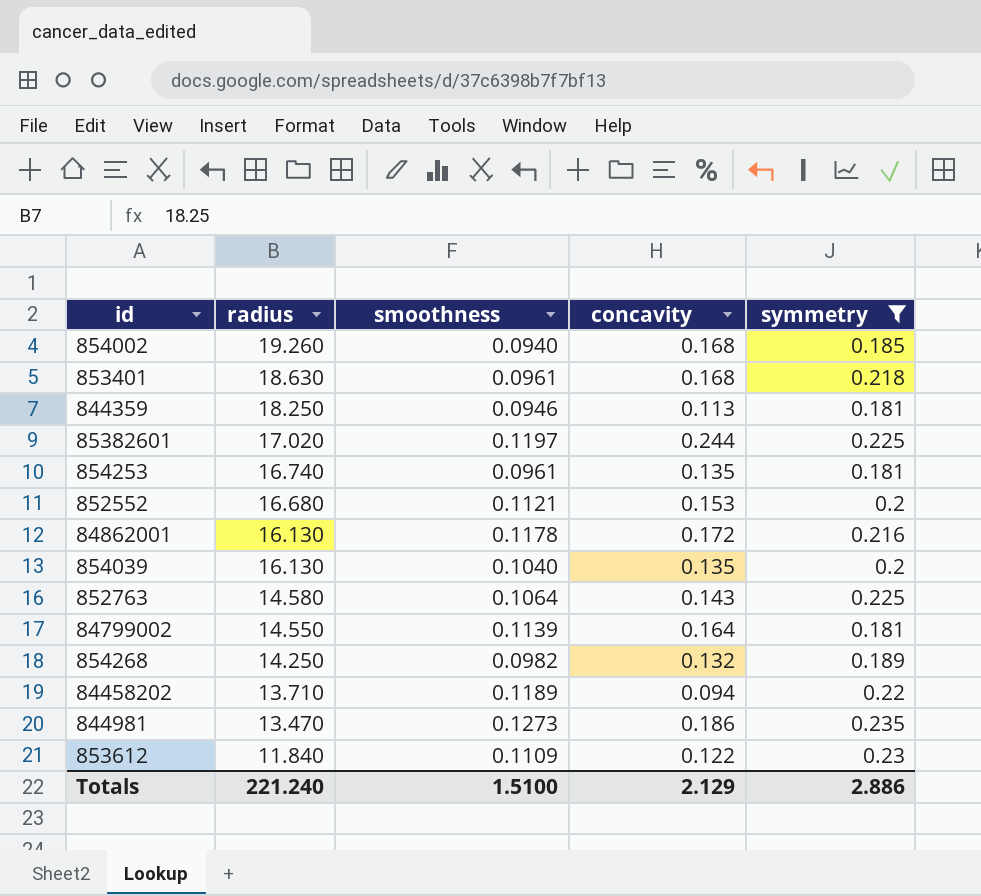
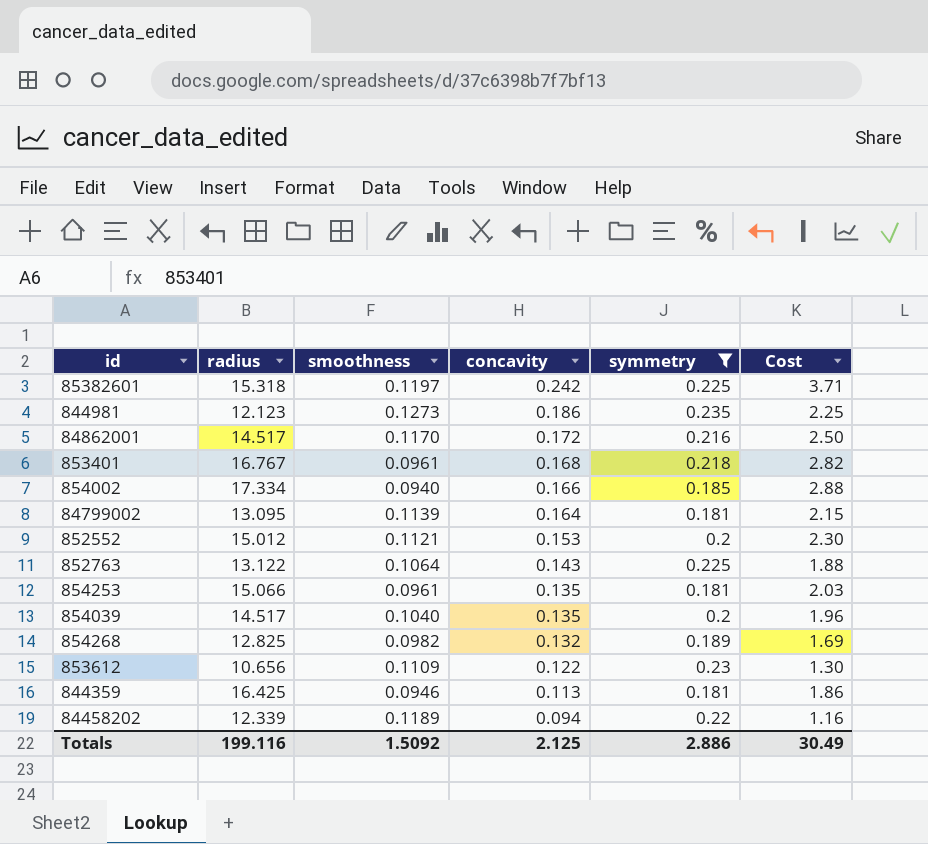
row order: radius descending -> concavity descending
column Cost | formula: none -> [radius] * [concavity]
85382601 | radius: 17.020 -> 15.318
85382601 | concavity: 0.244 -> 0.242
844981 | radius: 13.470 -> 12.123
84862001 | radius: 16.130 -> 14.517
84862001 | smoothness: 0.1178 -> 0.1170
853401 | radius: 18.630 -> 16.767
854002 | radius: 19.260 -> 17.334
854002 | concavity: 0.168 -> 0.166
84799002 | radius: 14.550 -> 13.095
852552 | radius: 16.680 -> 15.012
852763 | radius: 14.580 -> 13.122
854253 | radius: 16.740 -> 15.066
854039 | radius: 16.130 -> 14.517
854268 | radius: 14.250 -> 12.825
853612 | radius: 11.840 -> 10.656
844359 | radius: 18.250 -> 16.425
84458202 | radius: 13.710 -> 12.339
Totals | radius: 221.240 -> 199.116
Totals | smoothness: 1.5100 -> 1.5092
Totals | concavity: 2.129 -> 2.125

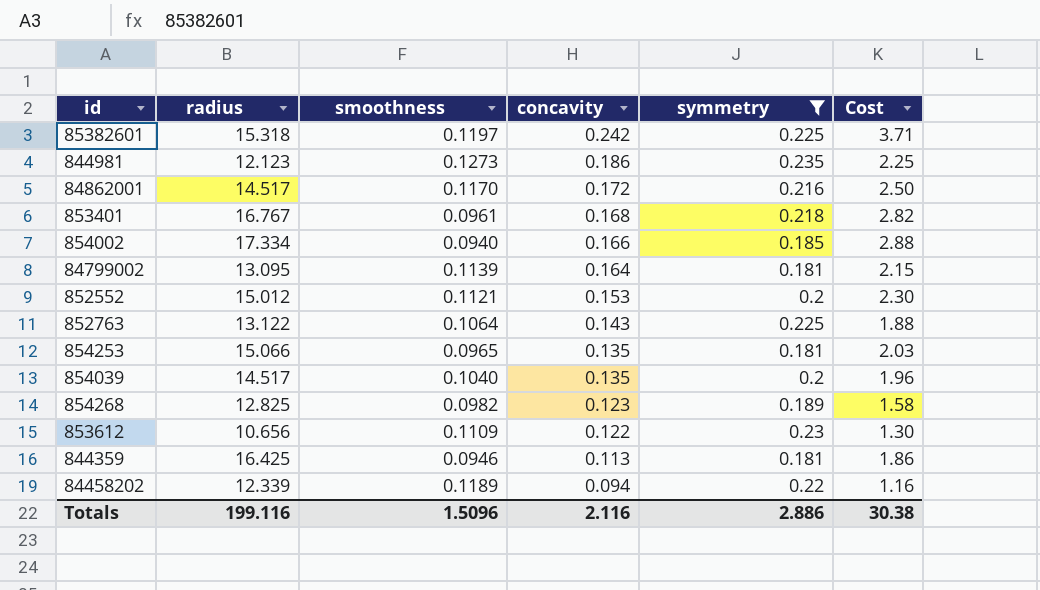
854253 | smoothness: 0.0961 -> 0.0965
854268 | concavity: 0.132 -> 0.123
854268 | Cost: 1.69 -> 1.58
Totals | smoothness: 1.5092 -> 1.5096
Totals | concavity: 2.125 -> 2.116
Totals | Cost: 30.49 -> 30.38

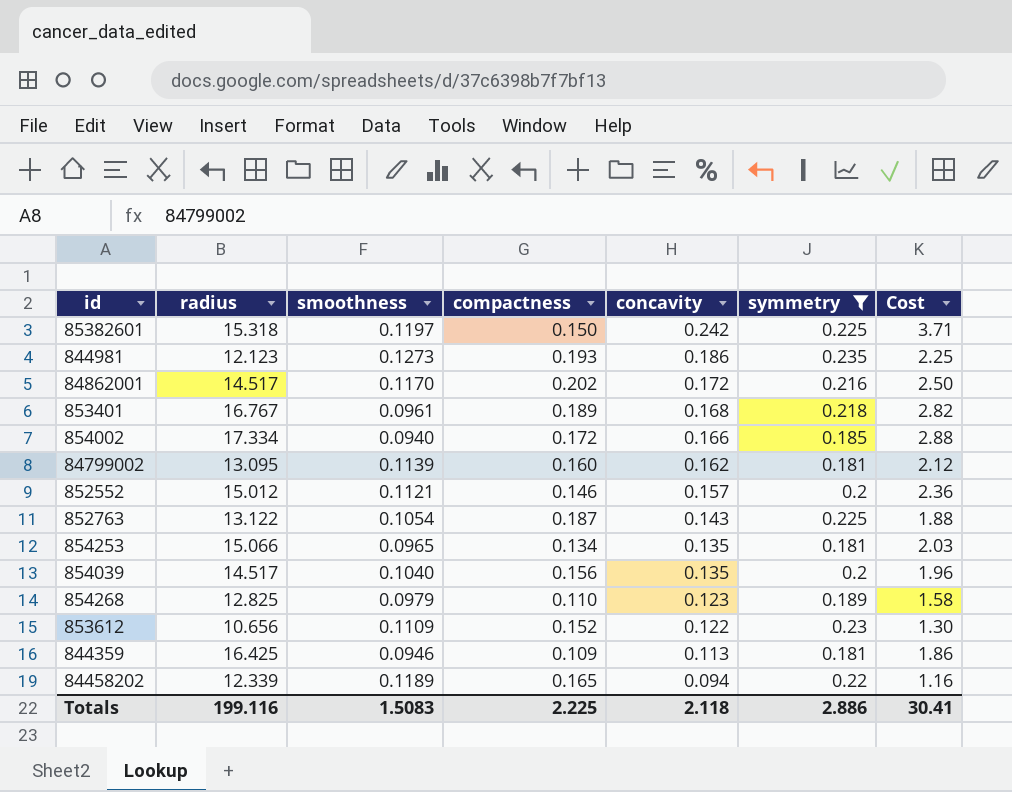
column compactness | position: none -> 4
84799002 | concavity: 0.164 -> 0.162
84799002 | Cost: 2.15 -> 2.12
852552 | concavity: 0.153 -> 0.157
852552 | Cost: 2.30 -> 2.36
852763 | smoothness: 0.1064 -> 0.1054
854268 | smoothness: 0.0982 -> 0.0979
Totals | smoothness: 1.5096 -> 1.5083
Totals | concavity: 2.116 -> 2.118
Totals | Cost: 30.38 -> 30.41

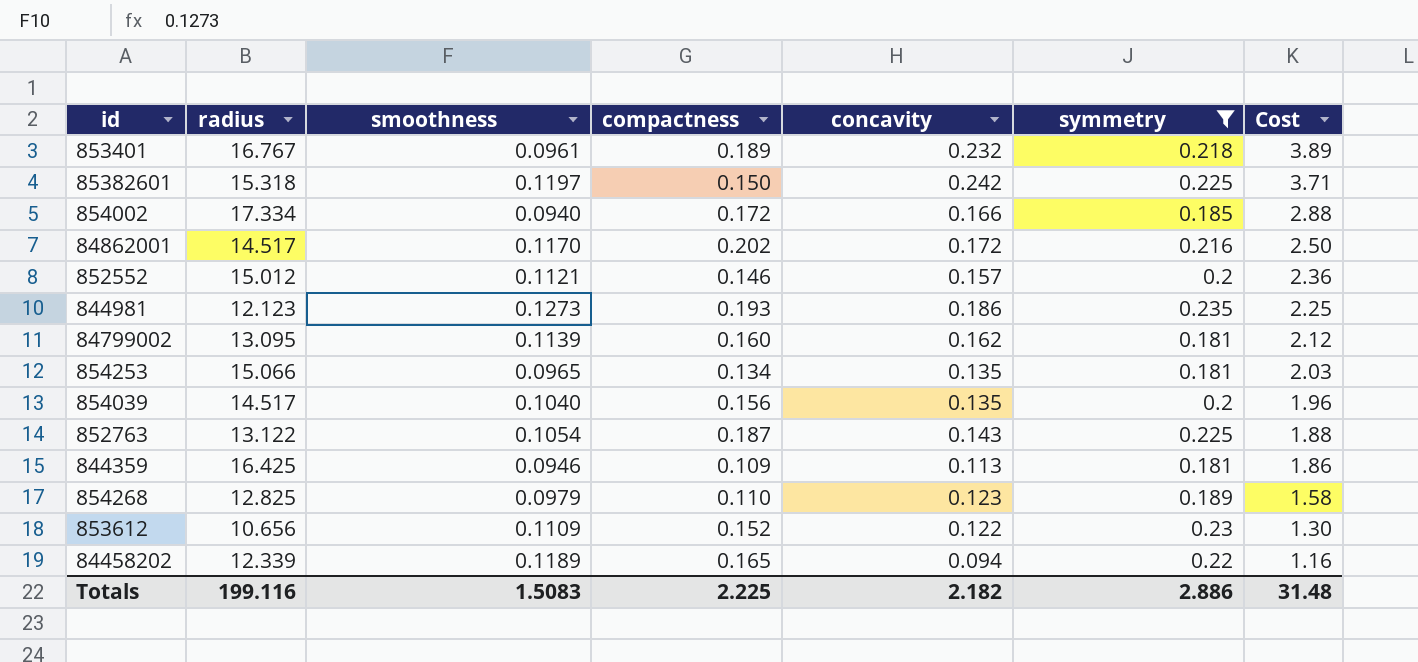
row order: concavity descending -> Cost descending
853401 | concavity: 0.168 -> 0.232
853401 | Cost: 2.82 -> 3.89
Totals | concavity: 2.118 -> 2.182
Totals | Cost: 30.41 -> 31.48

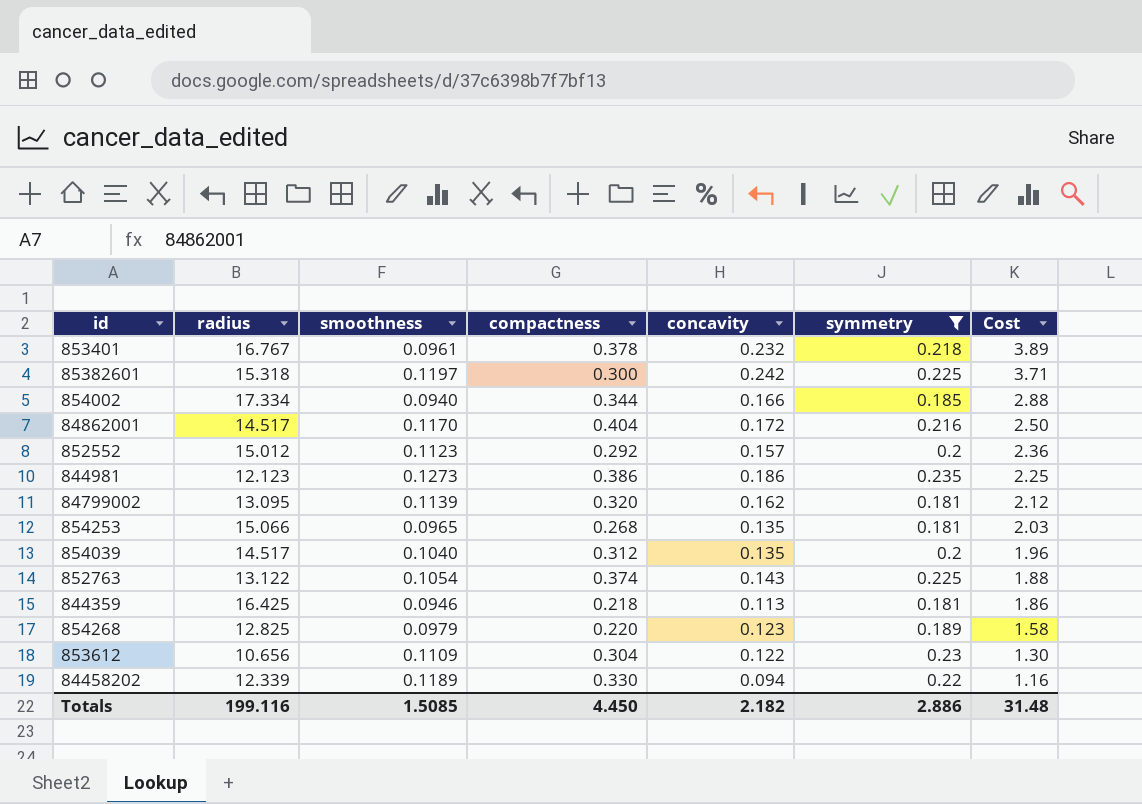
853401 | compactness: 0.189 -> 0.378
85382601 | compactness: 0.150 -> 0.300
854002 | compactness: 0.172 -> 0.344
84862001 | compactness: 0.202 -> 0.404
852552 | smoothness: 0.1121 -> 0.1123
852552 | compactness: 0.146 -> 0.292
844981 | compactness: 0.193 -> 0.386
84799002 | compactness: 0.160 -> 0.320
854253 | compactness: 0.134 -> 0.268
854039 | compactness: 0.156 -> 0.312
852763 | compactness: 0.187 -> 0.374
844359 | compactness: 0.109 -> 0.218
854268 | compactness: 0.110 -> 0.220
853612 | compactness: 0.152 -> 0.304
84458202 | compactness: 0.165 -> 0.330
Totals | smoothness: 1.5083 -> 1.5085
Totals | compactness: 2.225 -> 4.450

